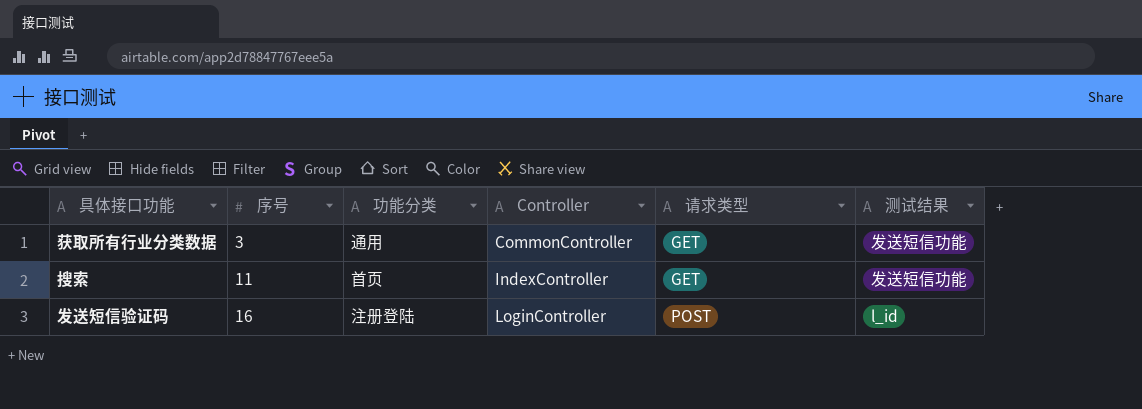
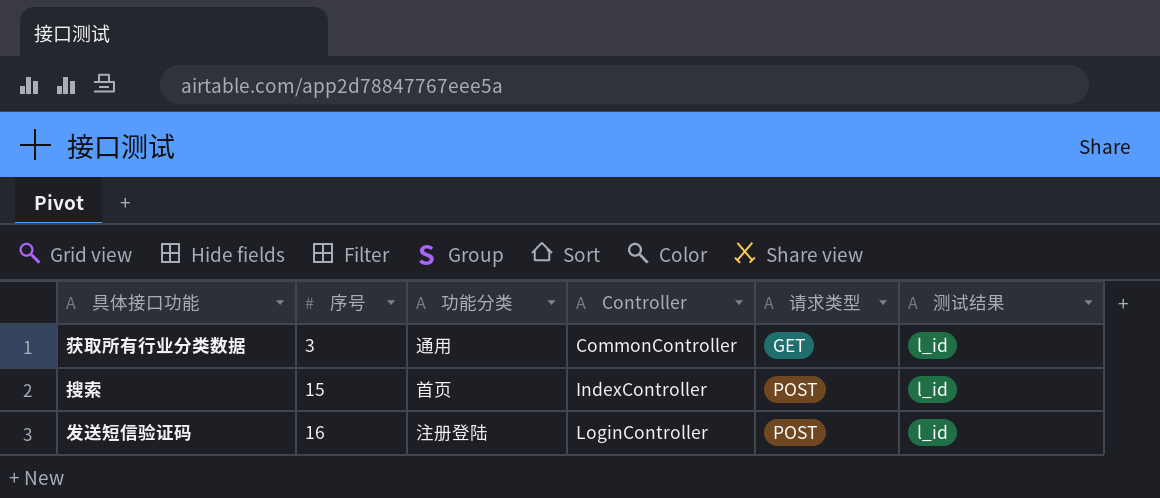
获取所有行业分类数据 | 测试结果: 发送短信功能 -> l_id
搜索 | 序号: 11 -> 15
搜索 | 请求类型: GET -> POST
搜索 | 测试结果: 发送短信功能 -> l_id

